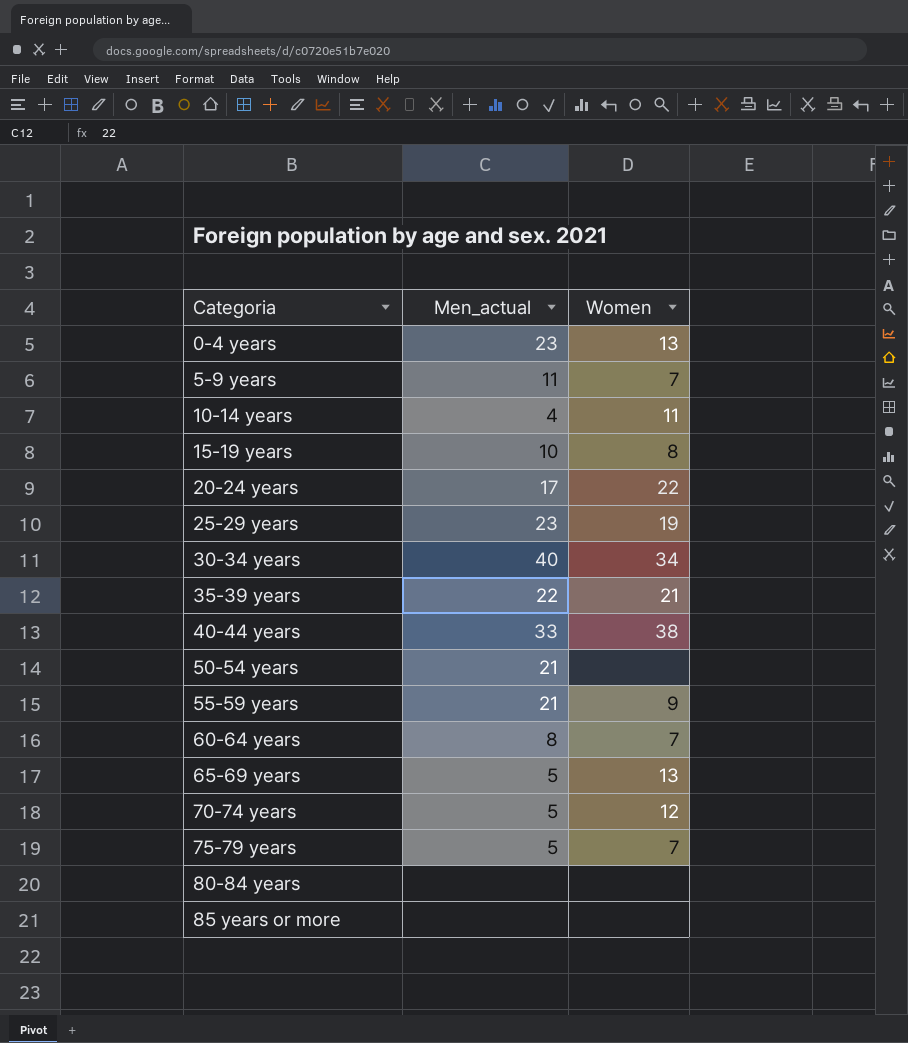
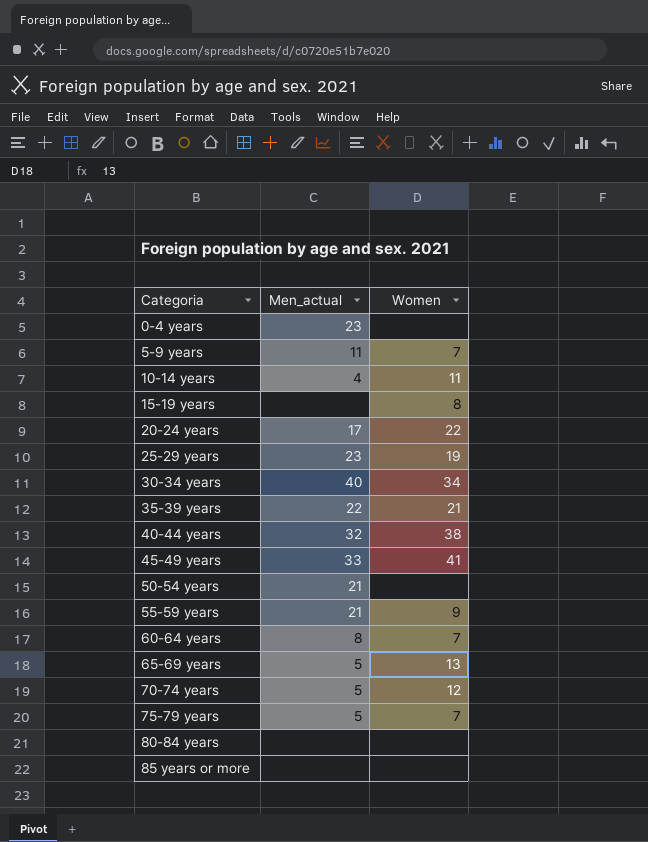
0-4 years | Women: 13 -> none
15-19 years | Men_actual: 10 -> none
40-44 years | Men_actual: 33 -> 32
row 45-49 years: none -> 33 | 41

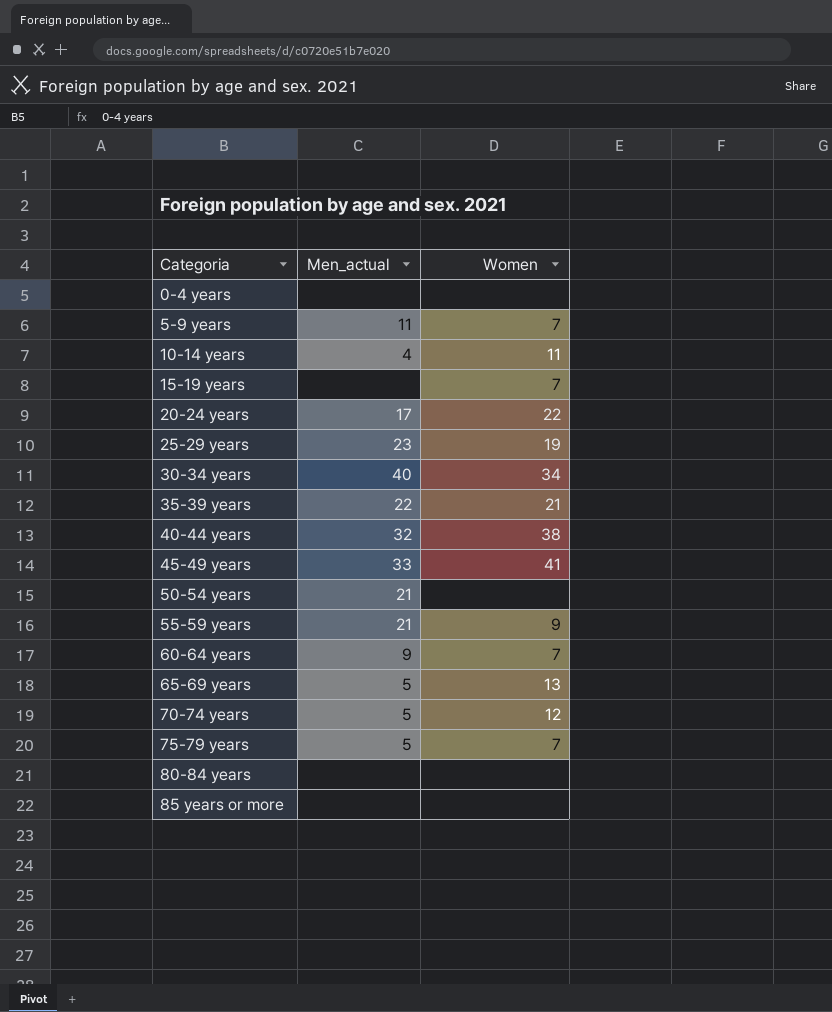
0-4 years | Men_actual: 23 -> none
15-19 years | Women: 8 -> 7
60-64 years | Men_actual: 8 -> 9

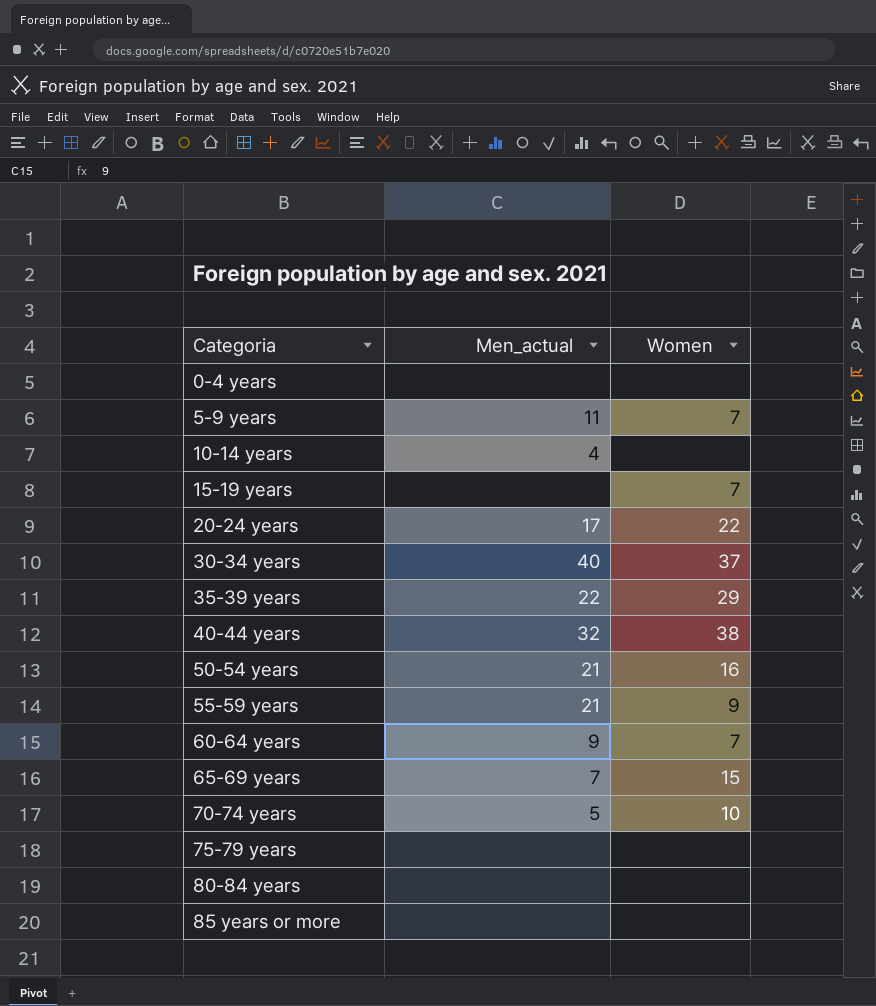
row 25-29 years: 23 | 19 -> none
row 45-49 years: 33 | 41 -> none
10-14 years | Women: 11 -> none
30-34 years | Women: 34 -> 37
35-39 years | Women: 21 -> 29
50-54 years | Women: none -> 16
65-69 years | Men_actual: 5 -> 7
65-69 years | Women: 13 -> 15
70-74 years | Women: 12 -> 10
75-79 years | Men_actual: 5 -> none
75-79 years | Women: 7 -> none

